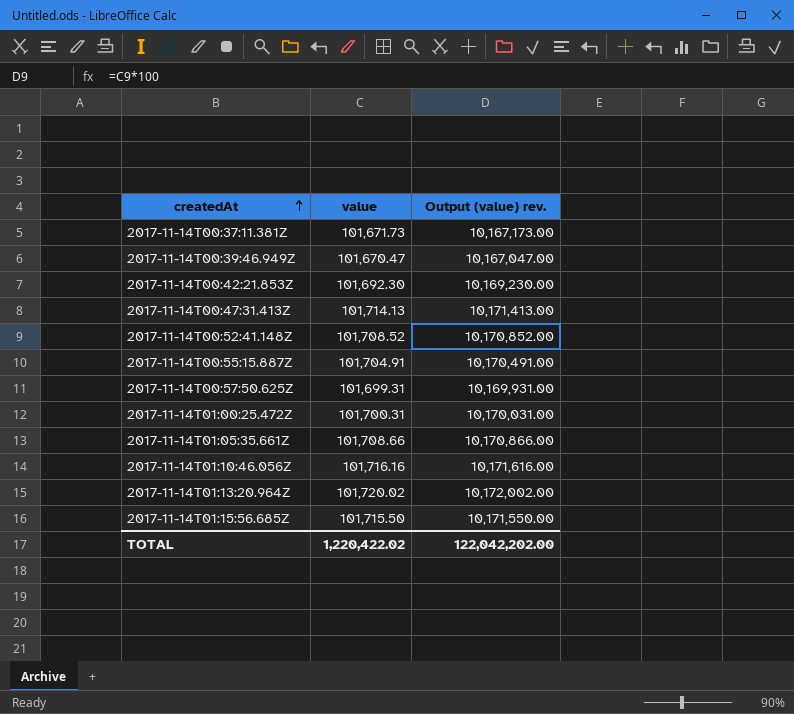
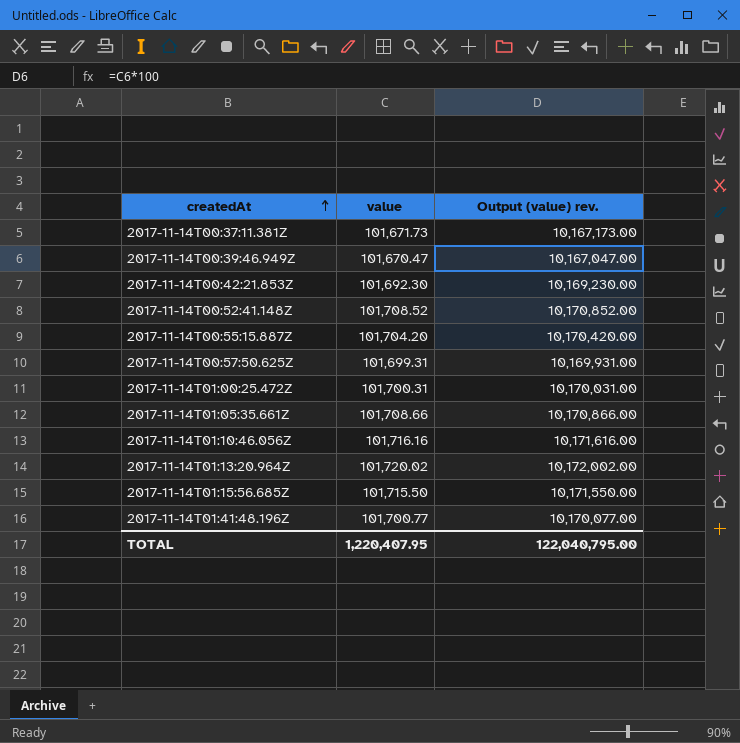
row 2017-11-14T00:47:31.413Z: 101,714.13 | 10,171,413.00 -> none
2017-11-14T00:55:15.887Z | value: 101,704.91 -> 101,704.20
2017-11-14T00:55:15.887Z | Output (value) rev.: 10,170,491.00 -> 10,170,420.00
row 2017-11-14T01:41:48.196Z: none -> 101,700.77 | 10,170,077.00
TOTAL | value: 1,220,422.02 -> 1,220,407.95
TOTAL | Output (value) rev.: 122,042,202.00 -> 122,040,795.00

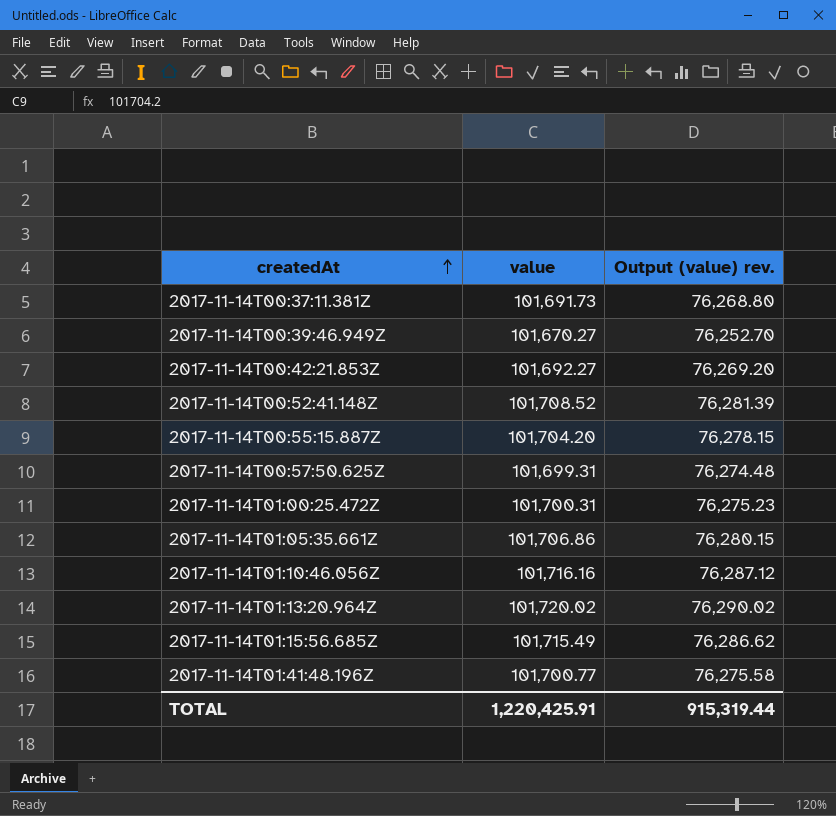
column Output (value) rev. | formula: [value] * 100 -> [value] * 0.75
2017-11-14T00:37:11.381Z | value: 101,671.73 -> 101,691.73
2017-11-14T00:39:46.949Z | value: 101,670.47 -> 101,670.27
2017-11-14T00:42:21.853Z | value: 101,692.30 -> 101,692.27
2017-11-14T01:05:35.661Z | value: 101,708.66 -> 101,706.86
2017-11-14T01:15:56.685Z | value: 101,715.50 -> 101,715.49
TOTAL | value: 1,220,407.95 -> 1,220,425.91
TOTAL | Output (value) rev.: 122,040,795.00 -> 915,319.44

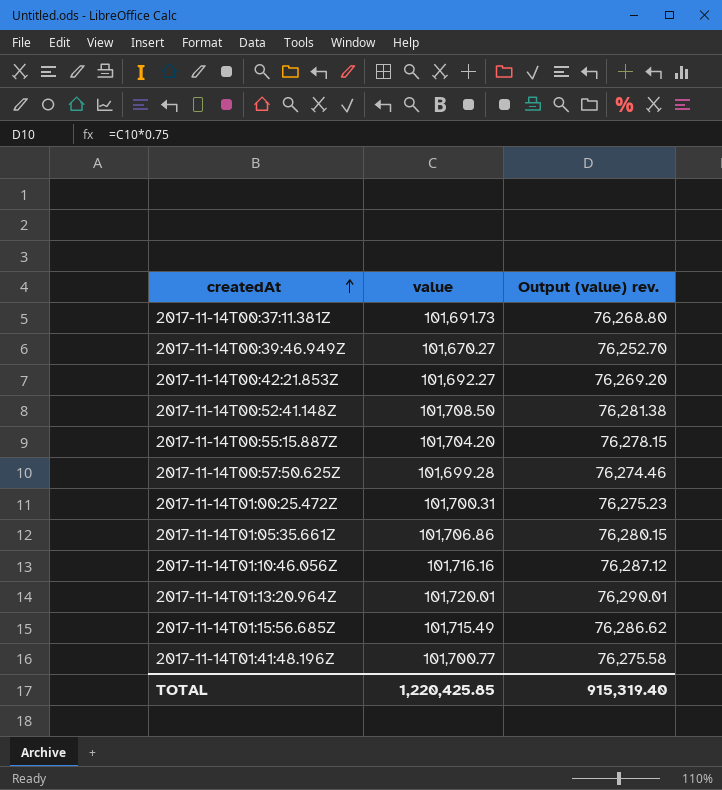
2017-11-14T00:52:41.148Z | value: 101,708.52 -> 101,708.50
2017-11-14T00:52:41.148Z | Output (value) rev.: 76,281.39 -> 76,281.38
2017-11-14T00:57:50.625Z | value: 101,699.31 -> 101,699.28
2017-11-14T00:57:50.625Z | Output (value) rev.: 76,274.48 -> 76,274.46
2017-11-14T01:13:20.964Z | value: 101,720.02 -> 101,720.01
2017-11-14T01:13:20.964Z | Output (value) rev.: 76,290.02 -> 76,290.01
TOTAL | value: 1,220,425.91 -> 1,220,425.85
TOTAL | Output (value) rev.: 915,319.44 -> 915,319.40

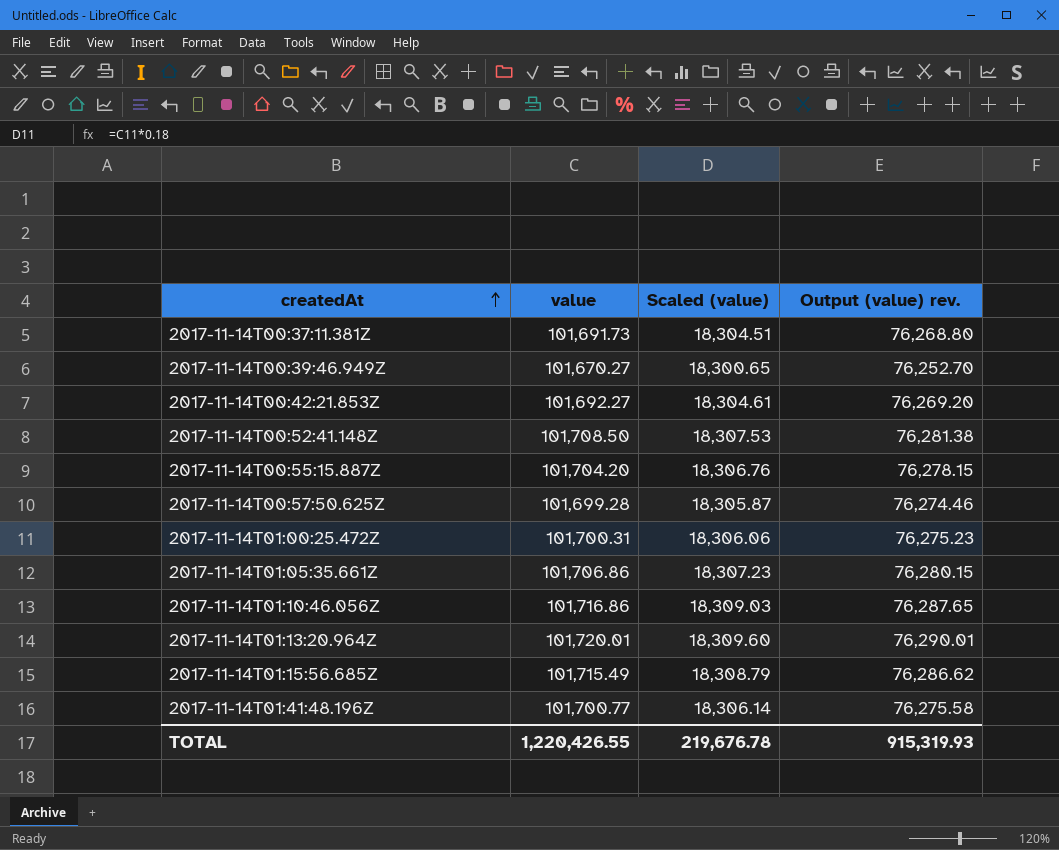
column Scaled (value) | formula: none -> [value] * 0.18
2017-11-14T01:10:46.056Z | value: 101,716.16 -> 101,716.86
2017-11-14T01:10:46.056Z | Output (value) rev.: 76,287.12 -> 76,287.65
TOTAL | value: 1,220,425.85 -> 1,220,426.55
TOTAL | Output (value) rev.: 915,319.40 -> 915,319.93

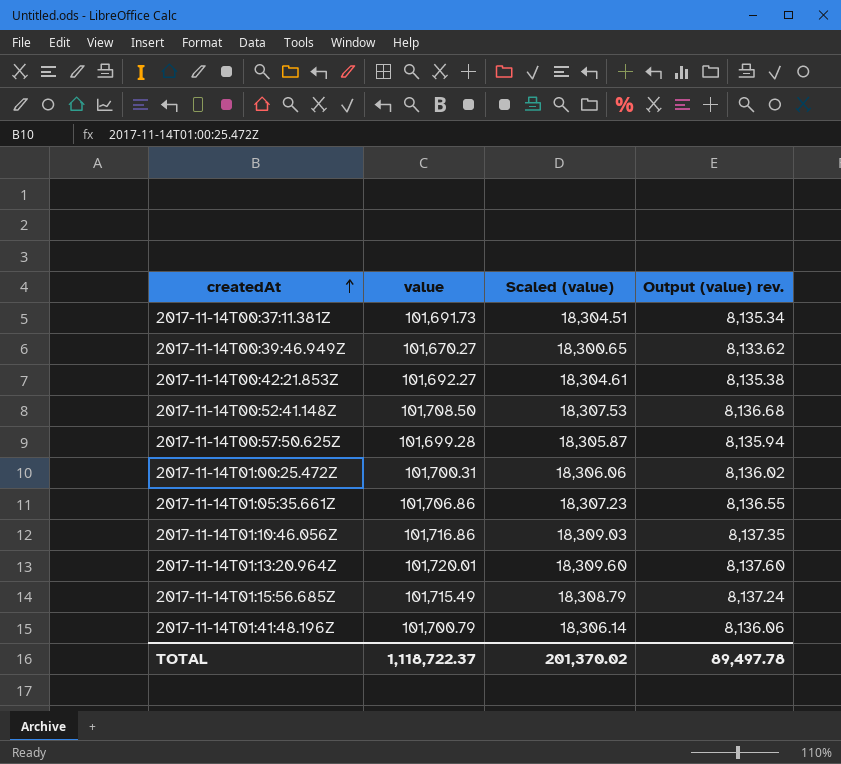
column Output (value) rev. | formula: [value] * 0.75 -> [value] * 0.08
row 2017-11-14T00:55:15.887Z: 101,704.20 | 18,306.76 | 76,278.15 -> none
2017-11-14T01:41:48.196Z | value: 101,700.77 -> 101,700.79
TOTAL | value: 1,220,426.55 -> 1,118,722.37
TOTAL | Scaled (value): 219,676.78 -> 201,370.02
TOTAL | Output (value) rev.: 915,319.93 -> 89,497.78

